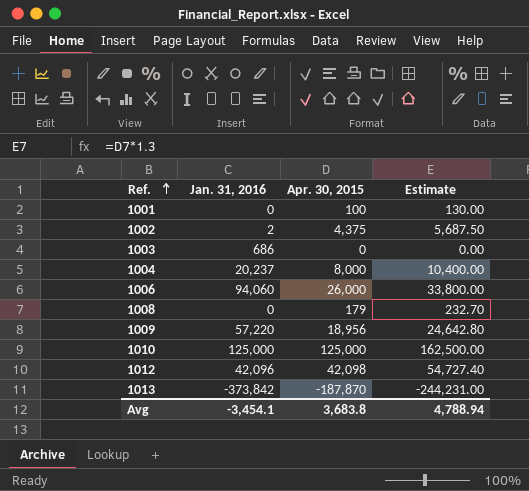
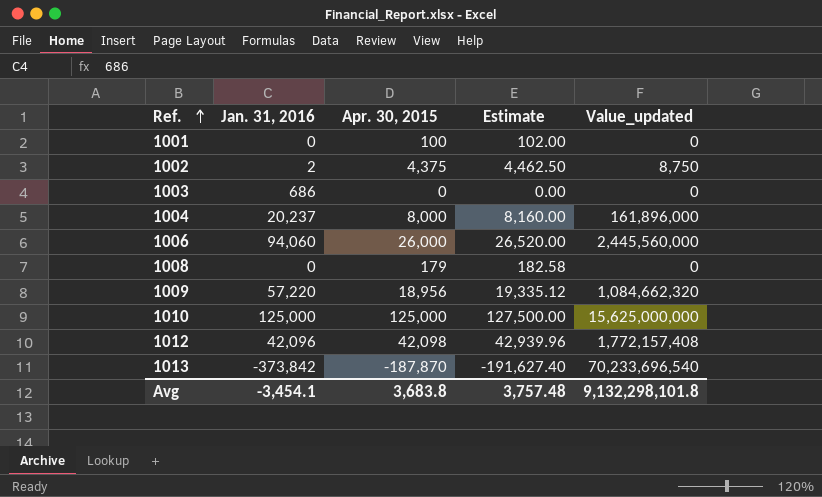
column Estimate | formula: [Apr. 30, 2015] * 1.3 -> [Apr. 30, 2015] * 1.02
column Value_updated | formula: none -> [Jan. 31, 2016] * [Apr. 30, 2015]
Avg | Estimate: 4,788.94 -> 3,757.48

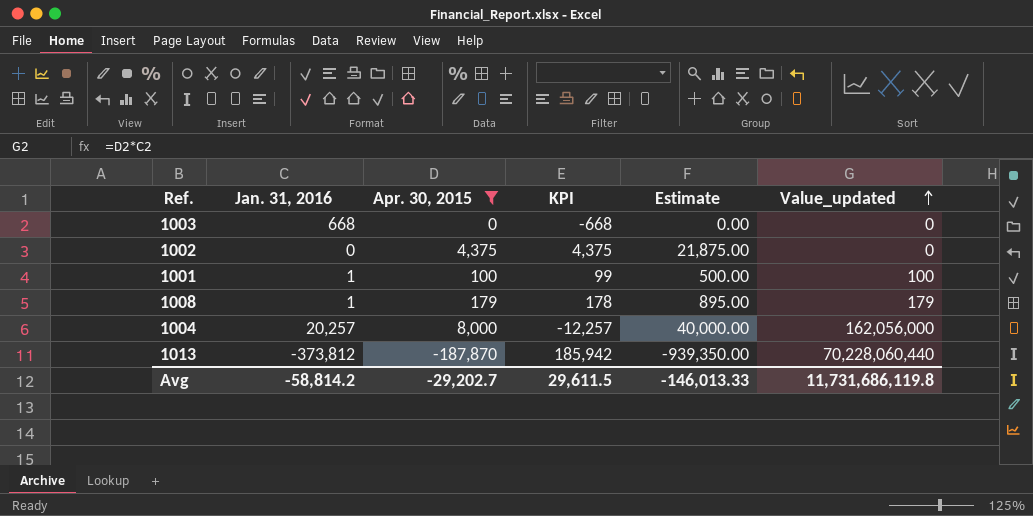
filter: none -> Apr. 30, 2015 <= 8,000
row order: Ref. ascending -> Value_updated ascending
column KPI | formula: none -> [Apr. 30, 2015] - [Jan. 31, 2016]
column Estimate | formula: [Apr. 30, 2015] * 1.02 -> [Apr. 30, 2015] * 5
1003 | Jan. 31, 2016: 686 -> 668
1002 | Jan. 31, 2016: 2 -> 0
1002 | Value_updated: 8,750 -> 0
1001 | Jan. 31, 2016: 0 -> 1
1001 | Value_updated: 0 -> 100
1008 | Jan. 31, 2016: 0 -> 1
1008 | Value_updated: 0 -> 179
1004 | Jan. 31, 2016: 20,237 -> 20,257
1004 | Value_updated: 161,896,000 -> 162,056,000
1013 | Jan. 31, 2016: -373,842 -> -373,812
1013 | Value_updated: 70,233,696,540 -> 70,228,060,440
Avg | Jan. 31, 2016: -3,454.1 -> -58,814.2
Avg | Apr. 30, 2015: 3,683.8 -> -29,202.7
Avg | Estimate: 3,757.48 -> -146,013.33
Avg | Value_updated: 9,132,298,101.8 -> 11,731,686,119.8

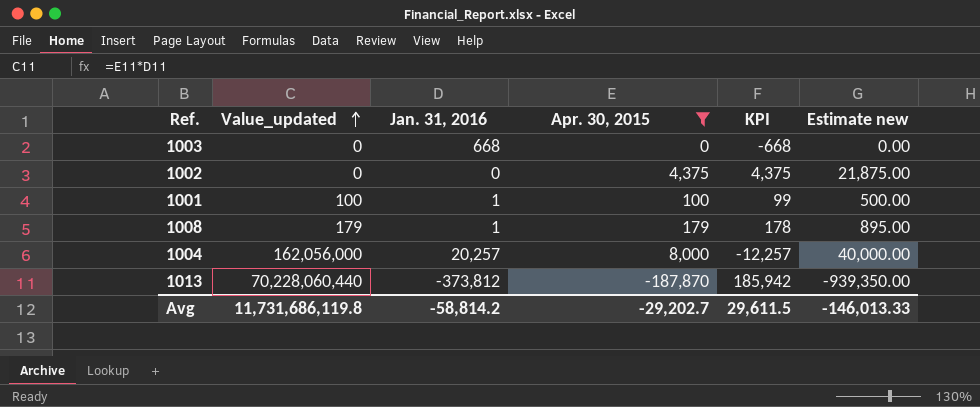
column Value_updated | position: 6 -> 2
column name: Estimate -> Estimate new

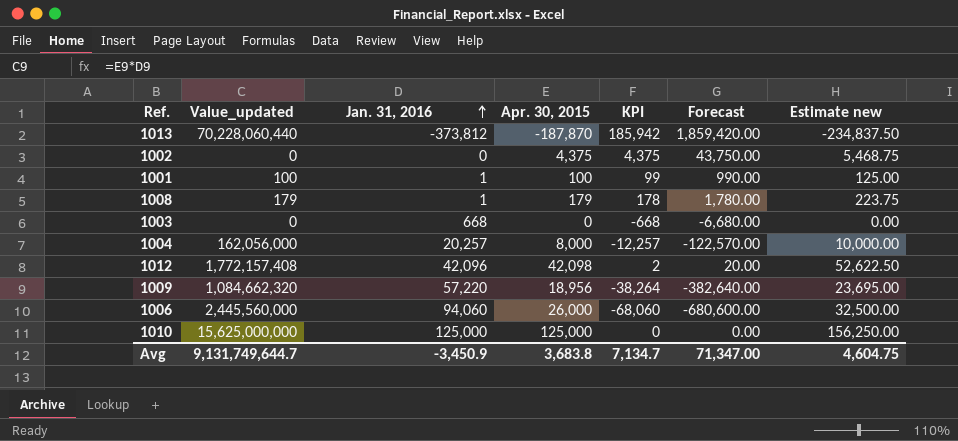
filter: Apr. 30, 2015 <= 8,000 -> none
row order: Value_updated ascending -> Jan. 31, 2016 ascending
column Forecast | formula: none -> [KPI] * 10
column Estimate new | formula: [Apr. 30, 2015] * 5 -> [Apr. 30, 2015] * 1.25
Avg | Value_updated: 11,731,686,119.8 -> 9,131,749,644.7
Avg | Jan. 31, 2016: -58,814.2 -> -3,450.9
Avg | Apr. 30, 2015: -29,202.7 -> 3,683.8
Avg | KPI: 29,611.5 -> 7,134.7
Avg | Estimate new: -146,013.33 -> 4,604.75

